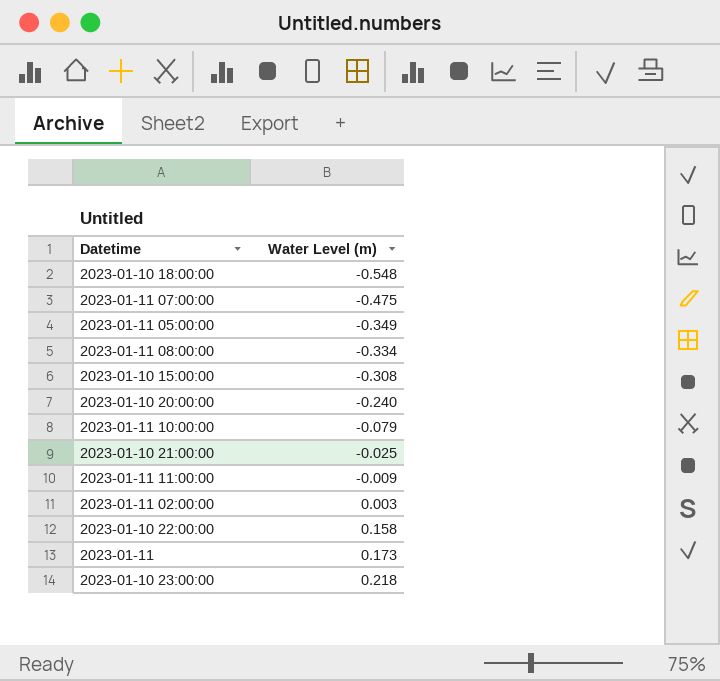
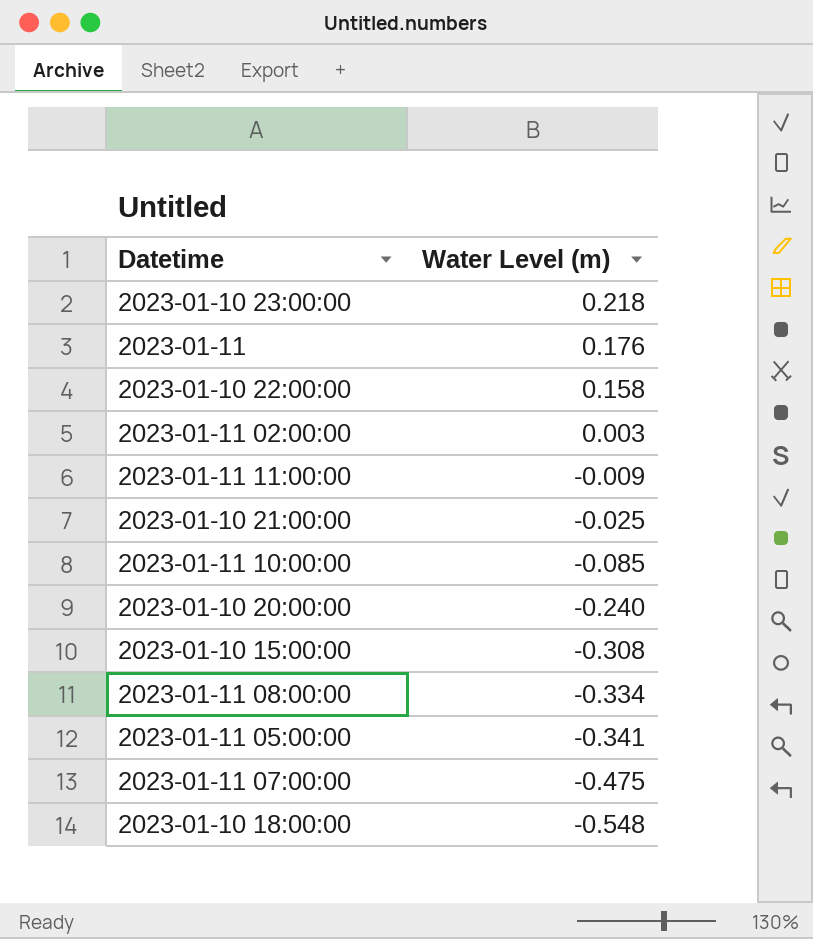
row order: Water Level (m) ascending -> Water Level (m) descending
2023-01-11 | Water Level (m): 0.173 -> 0.176
2023-01-11 10:00:00 | Water Level (m): -0.079 -> -0.085
2023-01-11 05:00:00 | Water Level (m): -0.349 -> -0.341

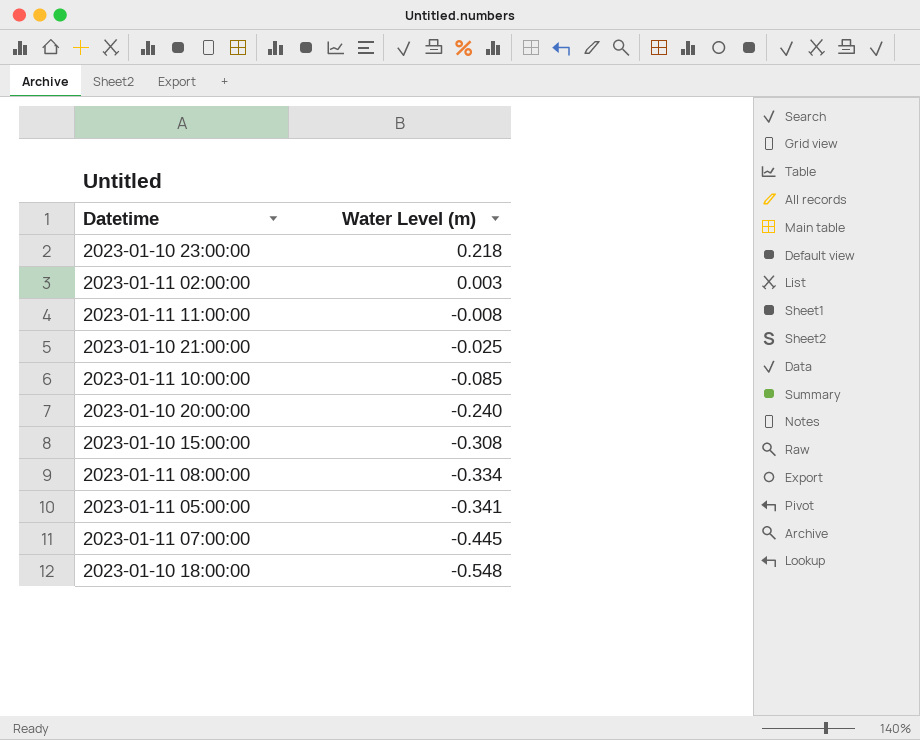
row 2023-01-11: 0.176 -> none
row 2023-01-10 22:00:00: 0.158 -> none
2023-01-11 11:00:00 | Water Level (m): -0.009 -> -0.008
2023-01-11 07:00:00 | Water Level (m): -0.475 -> -0.445

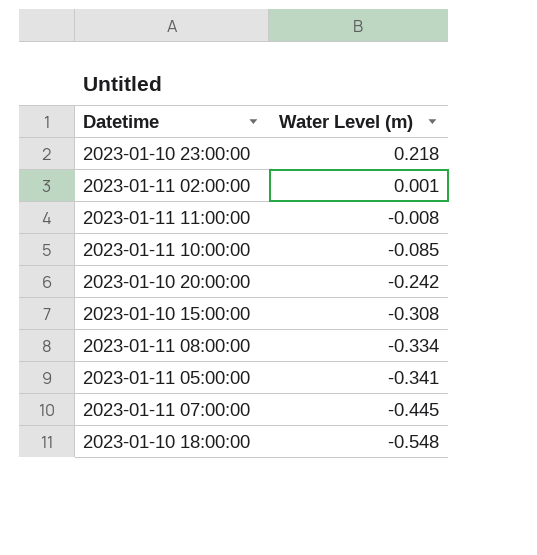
row 2023-01-10 21:00:00: -0.025 -> none
2023-01-11 02:00:00 | Water Level (m): 0.003 -> 0.001
2023-01-10 20:00:00 | Water Level (m): -0.240 -> -0.242

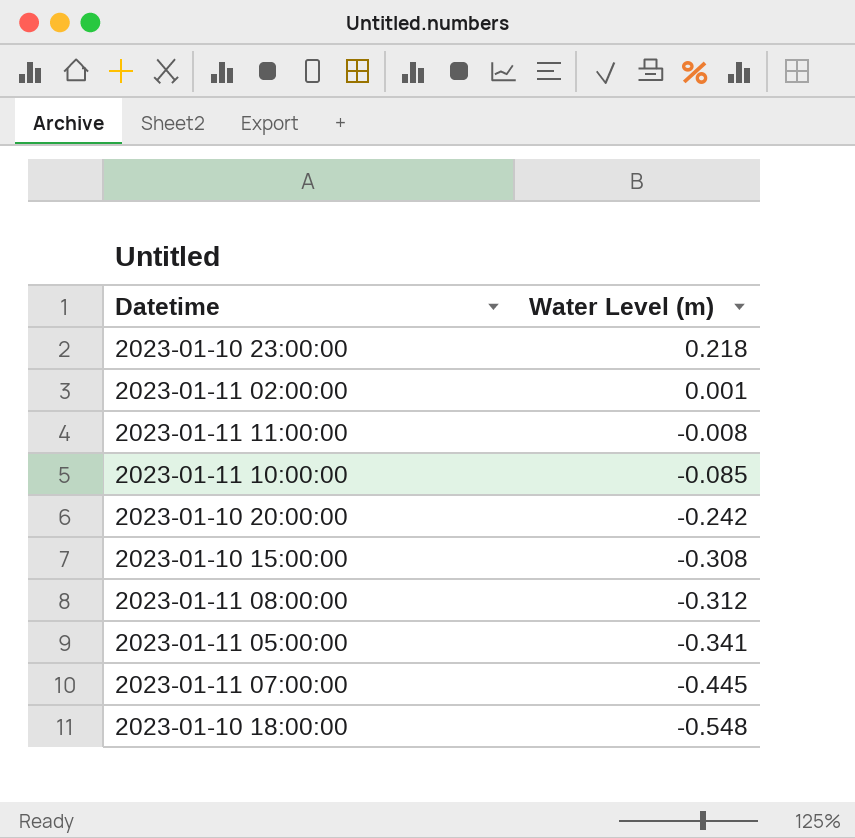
2023-01-11 08:00:00 | Water Level (m): -0.334 -> -0.312

